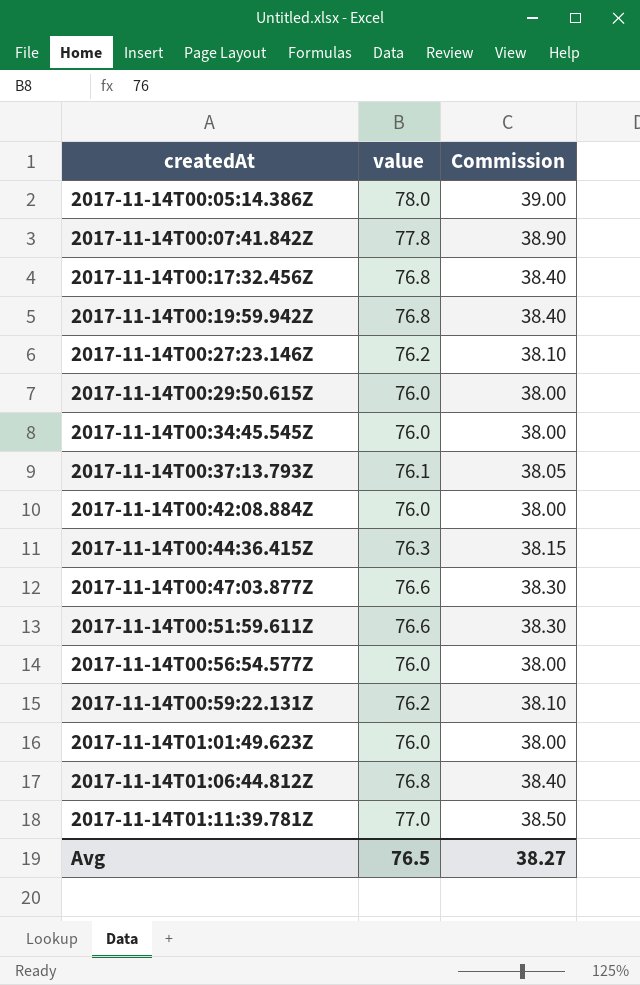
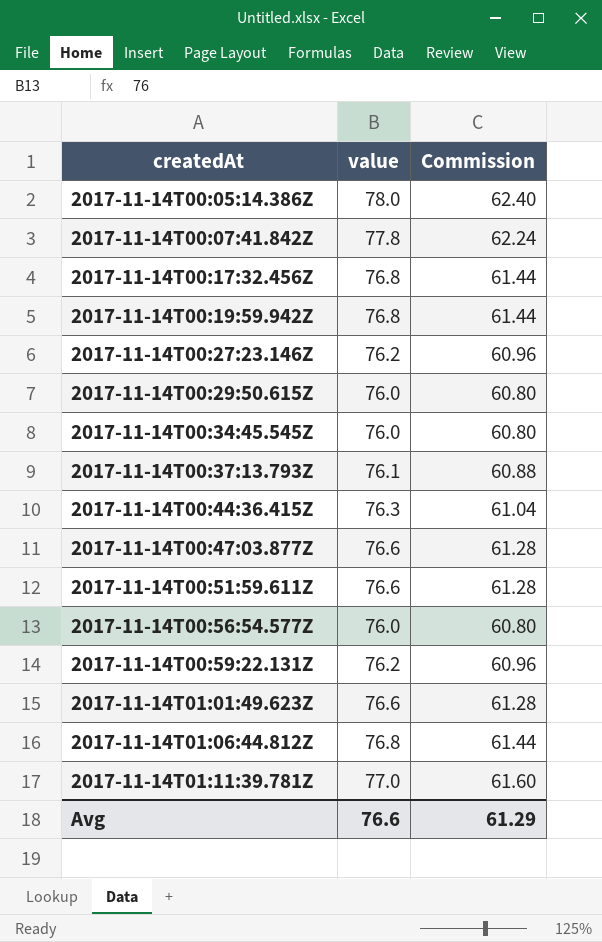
column Commission | formula: [value] * 0.5 -> [value] * 0.8
row 2017-11-14T00:42:08.884Z: 76.0 | 38.00 -> none
2017-11-14T01:01:49.623Z | value: 76.0 -> 76.6
Avg | value: 76.5 -> 76.6
Avg | Commission: 38.27 -> 61.29

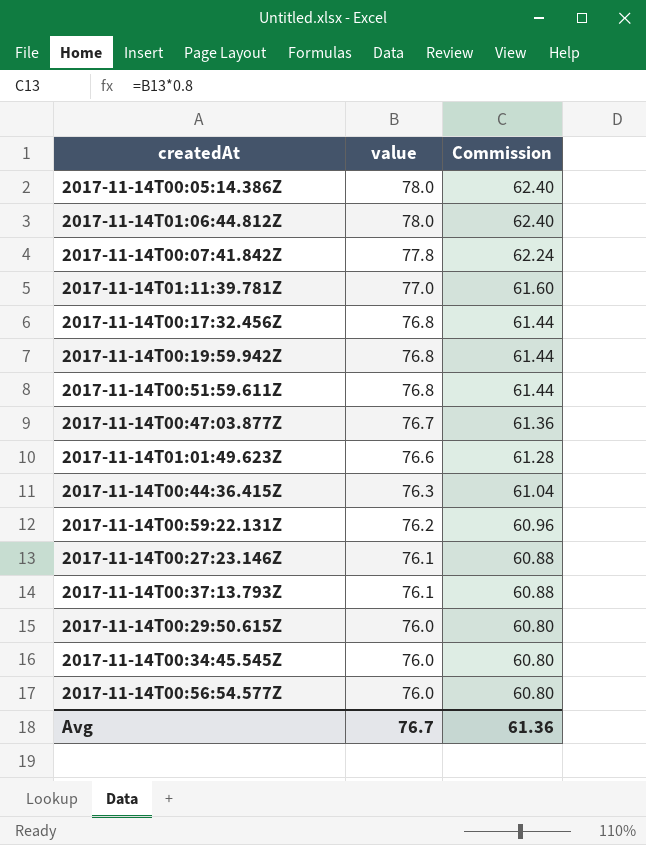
row order: createdAt ascending -> value descending
2017-11-14T01:06:44.812Z | value: 76.8 -> 78.0
2017-11-14T01:06:44.812Z | Commission: 61.44 -> 62.40
2017-11-14T00:51:59.611Z | value: 76.6 -> 76.8
2017-11-14T00:51:59.611Z | Commission: 61.28 -> 61.44
2017-11-14T00:47:03.877Z | value: 76.6 -> 76.7
2017-11-14T00:47:03.877Z | Commission: 61.28 -> 61.36
2017-11-14T00:27:23.146Z | value: 76.2 -> 76.1
2017-11-14T00:27:23.146Z | Commission: 60.96 -> 60.88
Avg | value: 76.6 -> 76.7
Avg | Commission: 61.29 -> 61.36

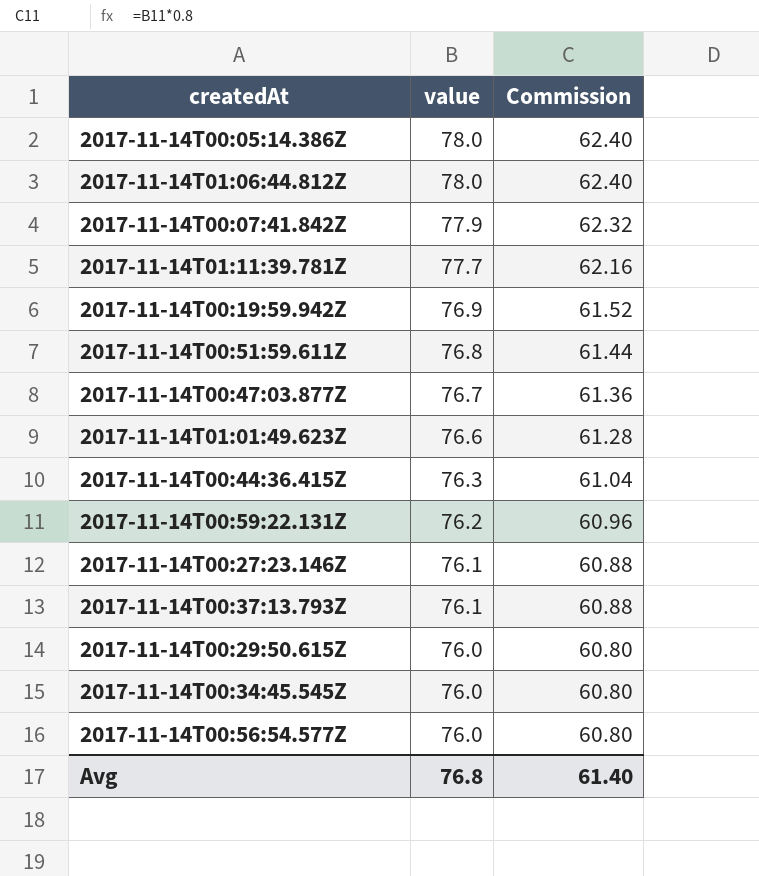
row 2017-11-14T00:17:32.456Z: 76.8 | 61.44 -> none
2017-11-14T00:07:41.842Z | value: 77.8 -> 77.9
2017-11-14T00:07:41.842Z | Commission: 62.24 -> 62.32
2017-11-14T01:11:39.781Z | value: 77.0 -> 77.7
2017-11-14T01:11:39.781Z | Commission: 61.60 -> 62.16
2017-11-14T00:19:59.942Z | value: 76.8 -> 76.9
2017-11-14T00:19:59.942Z | Commission: 61.44 -> 61.52
Avg | value: 76.7 -> 76.8
Avg | Commission: 61.36 -> 61.40

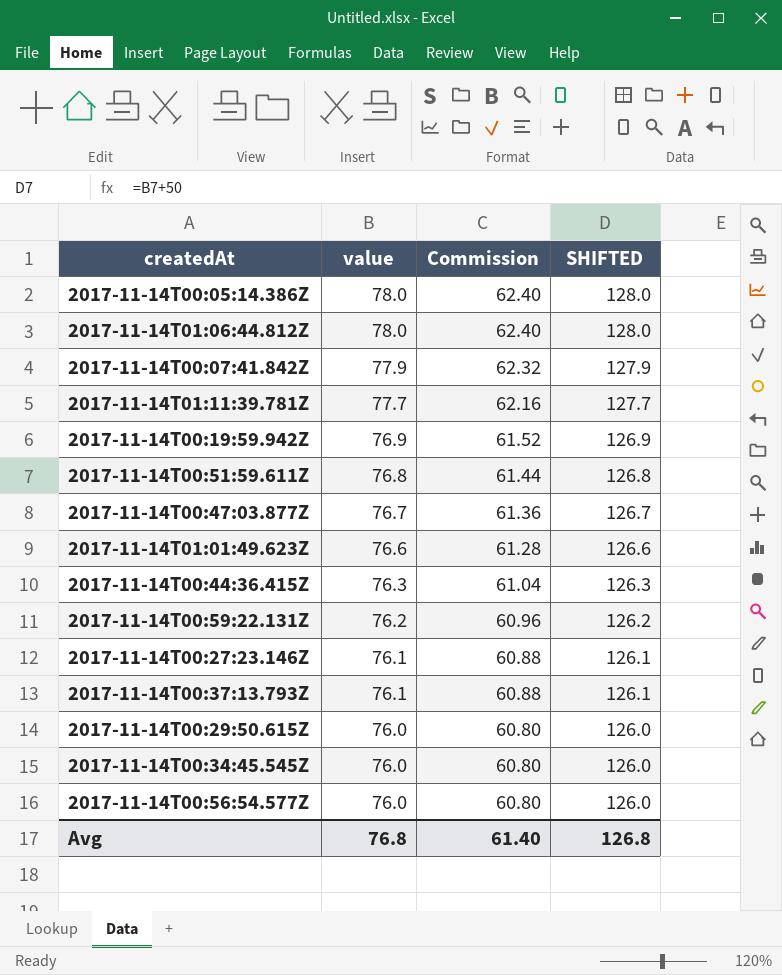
column SHIFTED | formula: none -> [value] + 50

